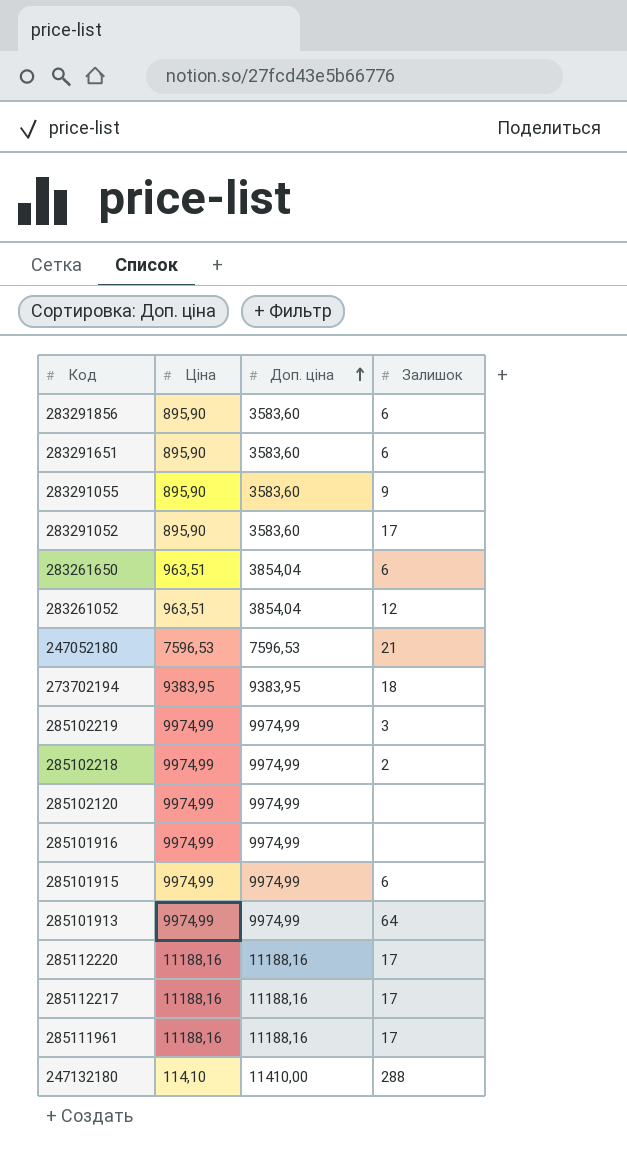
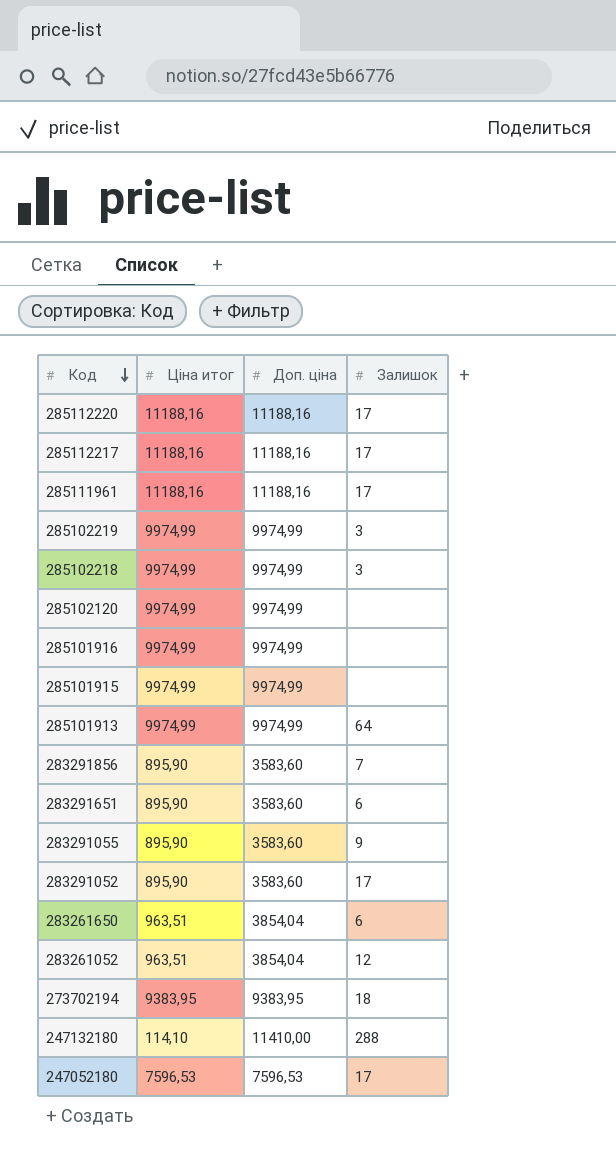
row order: Доп. ціна ascending -> Код descending
column name: Ціна -> Ціна итог
285102218 | Залишок: 2 -> 3
285101915 | Залишок: 6 -> none
283291856 | Залишок: 6 -> 7
247052180 | Залишок: 21 -> 17

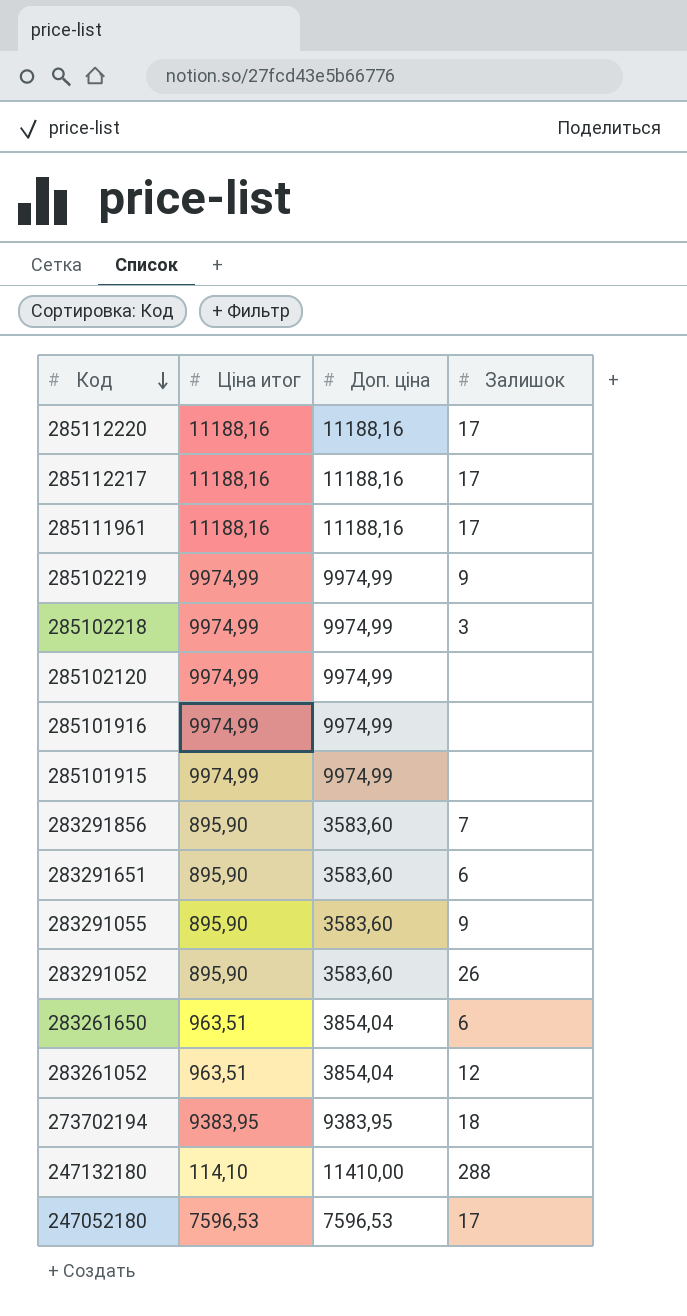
row 285101913: 9974,99 | 9974,99 | 64 -> none
285102219 | Залишок: 3 -> 9
283291052 | Залишок: 17 -> 26

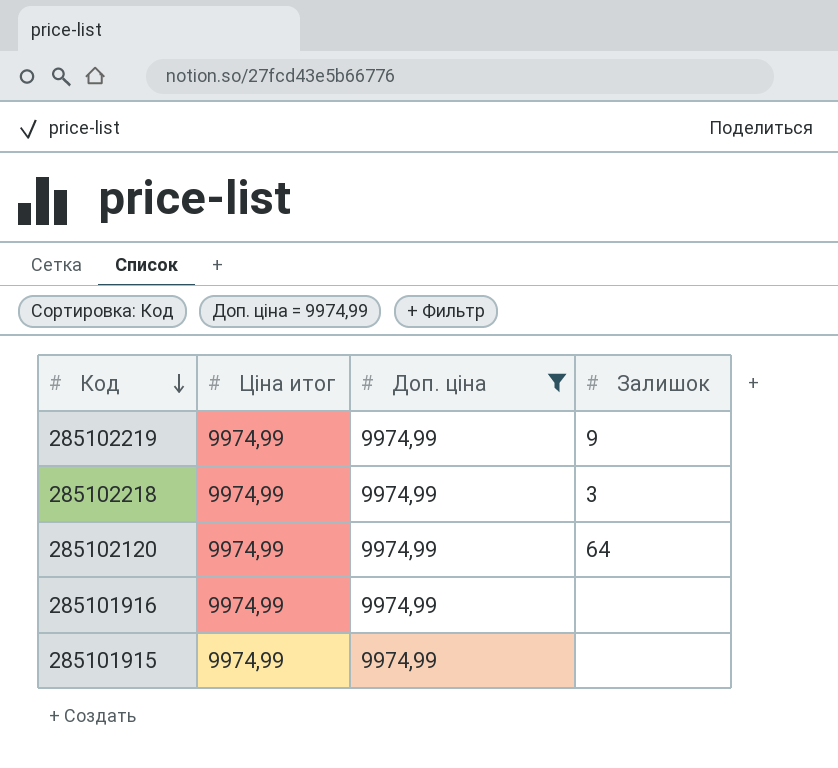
filter: none -> Доп. ціна = 9974,99
285102120 | Залишок: none -> 64

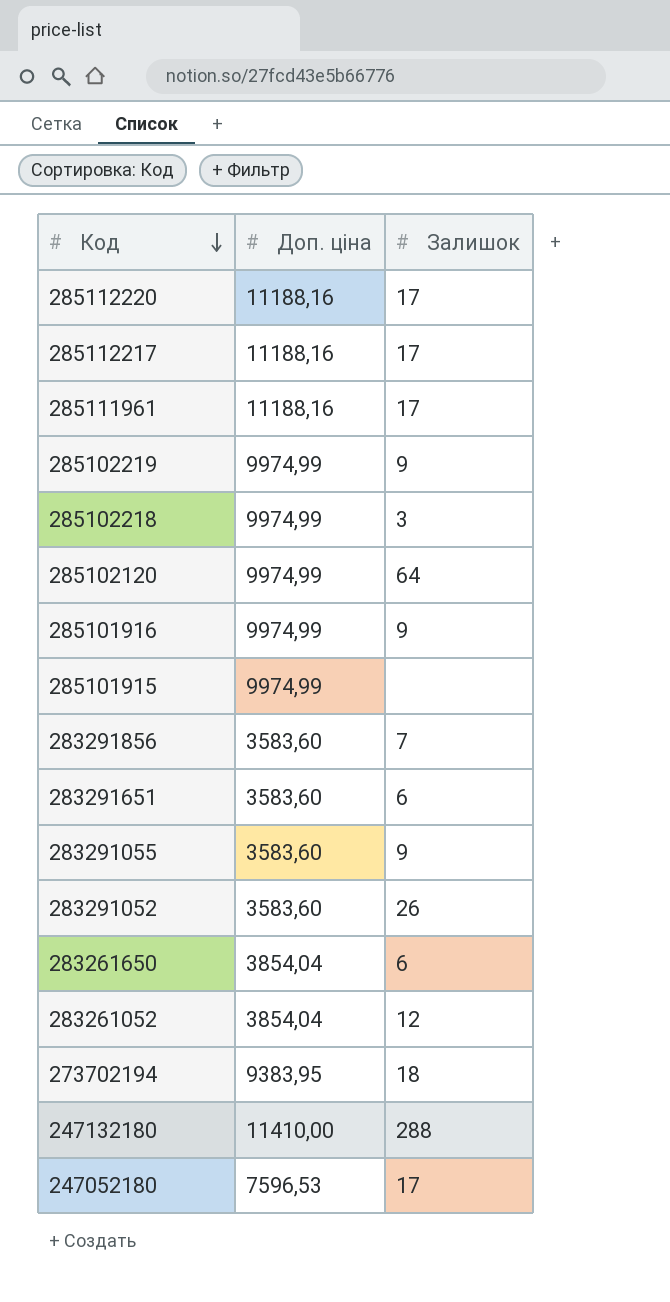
filter: Доп. ціна = 9974,99 -> none
column Ціна итог | position: 2 -> none
285101916 | Залишок: none -> 9

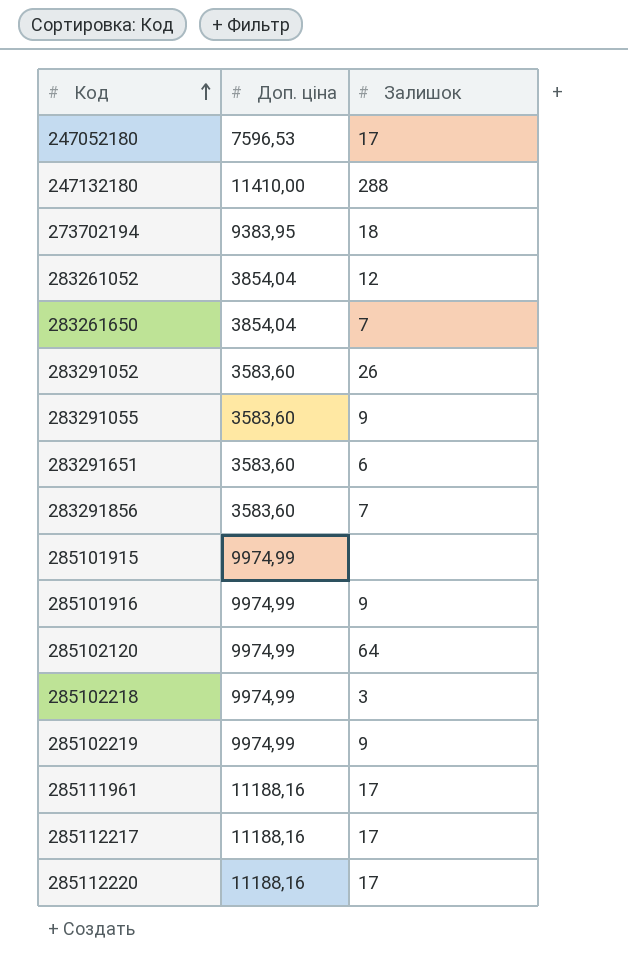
row order: Код descending -> Код ascending
283261650 | Залишок: 6 -> 7

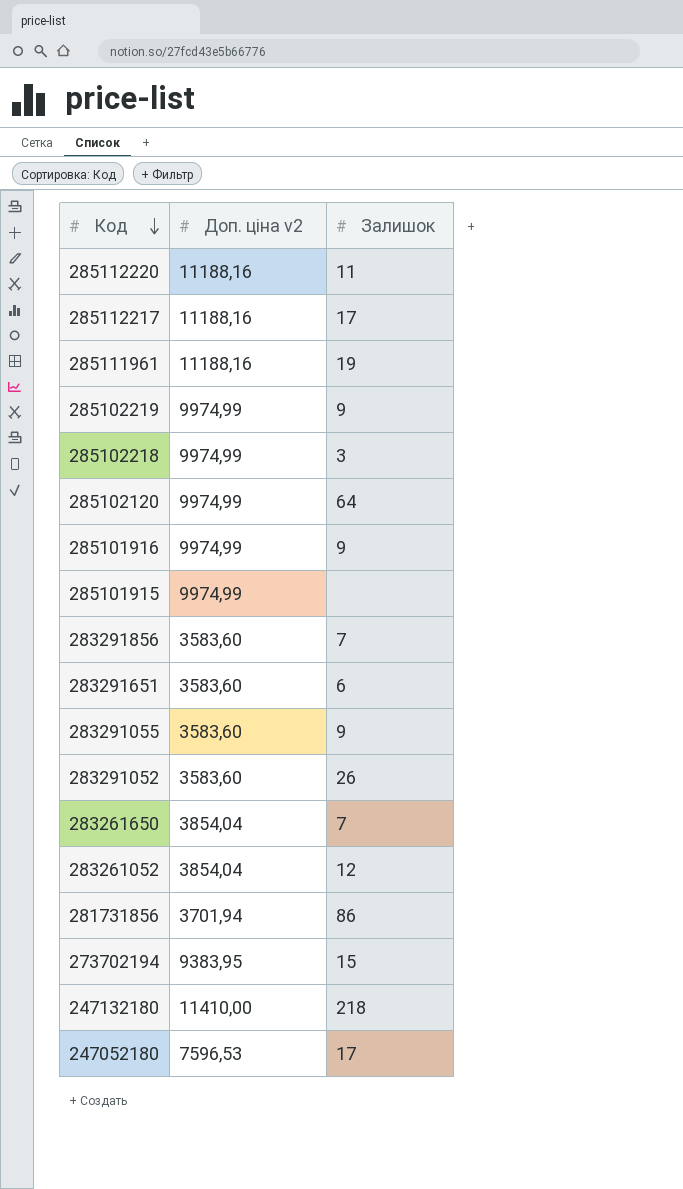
row order: Код ascending -> Код descending
column name: Доп. ціна -> Доп. ціна v2
285112220 | Залишок: 17 -> 11
285111961 | Залишок: 17 -> 19
row 281731856: none -> 3701,94 | 86
273702194 | Залишок: 18 -> 15
247132180 | Залишок: 288 -> 218

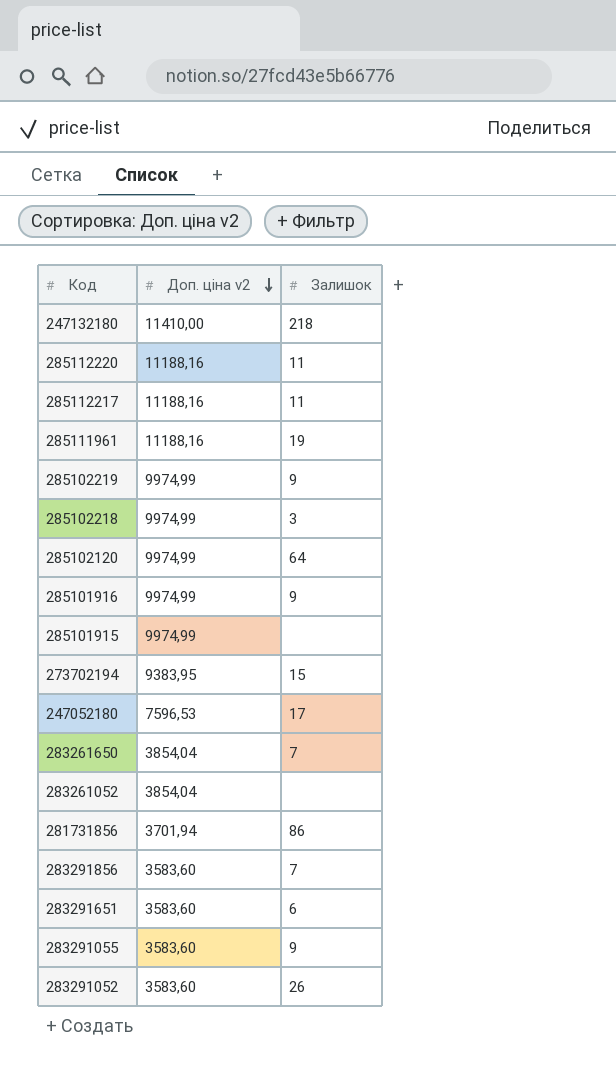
row order: Код descending -> Доп. ціна v2 descending
285112217 | Залишок: 17 -> 11
283261052 | Залишок: 12 -> none

